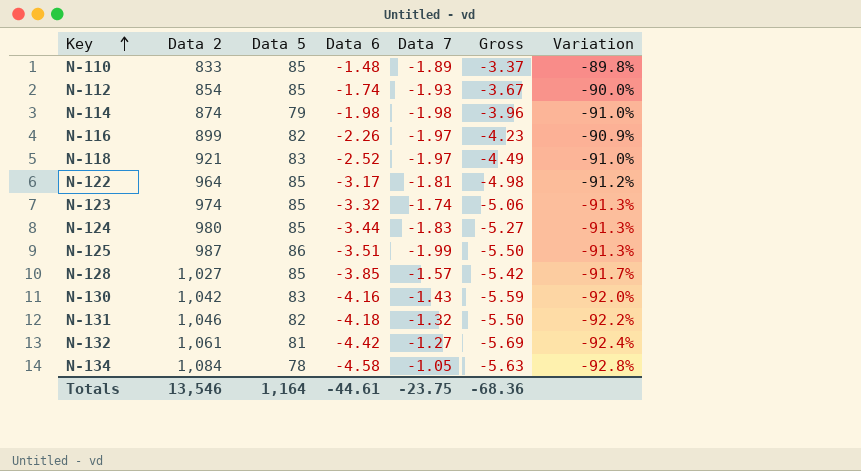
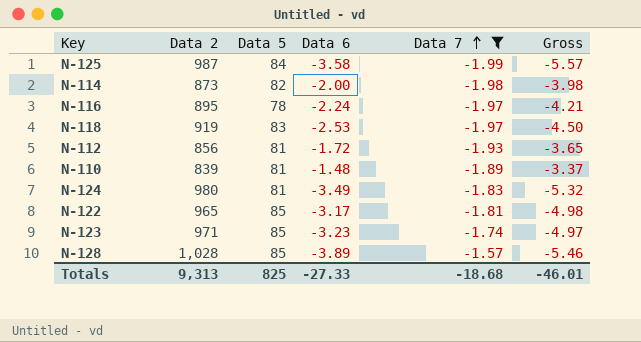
filter: none -> Data 7 <= -1.57
row order: Key ascending -> Data 7 ascending
column Variation | formula: ([Data 5] - [Data 2]) / [Data 2] -> none
N-125 | Data 5: 86 -> 84
N-125 | Data 6: -3.51 -> -3.58
N-125 | Gross: -5.50 -> -5.57
N-114 | Data 2: 874 -> 873
N-114 | Data 5: 79 -> 82
N-114 | Data 6: -1.98 -> -2.00
N-114 | Gross: -3.96 -> -3.98
N-116 | Data 2: 899 -> 895
N-116 | Data 5: 82 -> 78
N-116 | Data 6: -2.26 -> -2.24
N-116 | Gross: -4.23 -> -4.21
N-118 | Data 2: 921 -> 919
N-118 | Data 6: -2.52 -> -2.53
N-118 | Gross: -4.49 -> -4.50
N-112 | Data 2: 854 -> 856
N-112 | Data 5: 85 -> 81
N-112 | Data 6: -1.74 -> -1.72
N-112 | Gross: -3.67 -> -3.65
N-110 | Data 2: 833 -> 839
N-110 | Data 5: 85 -> 81
N-124 | Data 5: 85 -> 81
N-124 | Data 6: -3.44 -> -3.49
N-124 | Gross: -5.27 -> -5.32
N-122 | Data 2: 964 -> 965
N-123 | Data 2: 974 -> 971
N-123 | Data 6: -3.32 -> -3.23
N-123 | Gross: -5.06 -> -4.97
N-128 | Data 2: 1,027 -> 1,028
N-128 | Data 6: -3.85 -> -3.89
N-128 | Gross: -5.42 -> -5.46
Totals | Data 2: 13,546 -> 9,313
Totals | Data 5: 1,164 -> 825
Totals | Data 6: -44.61 -> -27.33
Totals | Data 7: -23.75 -> -18.68
Totals | Gross: -68.36 -> -46.01

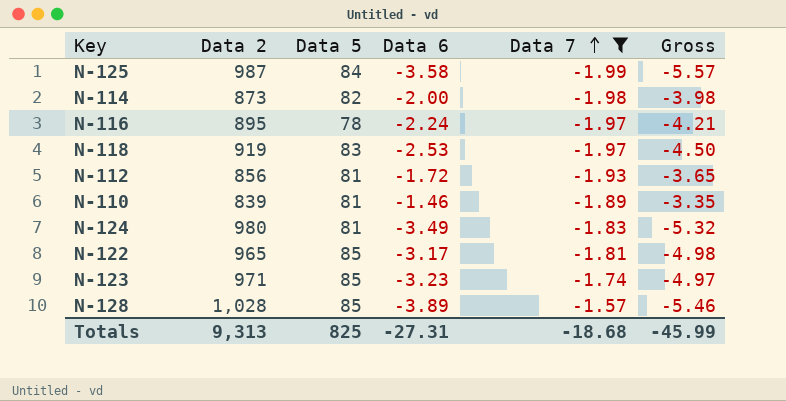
N-110 | Data 6: -1.48 -> -1.46
N-110 | Gross: -3.37 -> -3.35
Totals | Data 6: -27.33 -> -27.31
Totals | Gross: -46.01 -> -45.99

